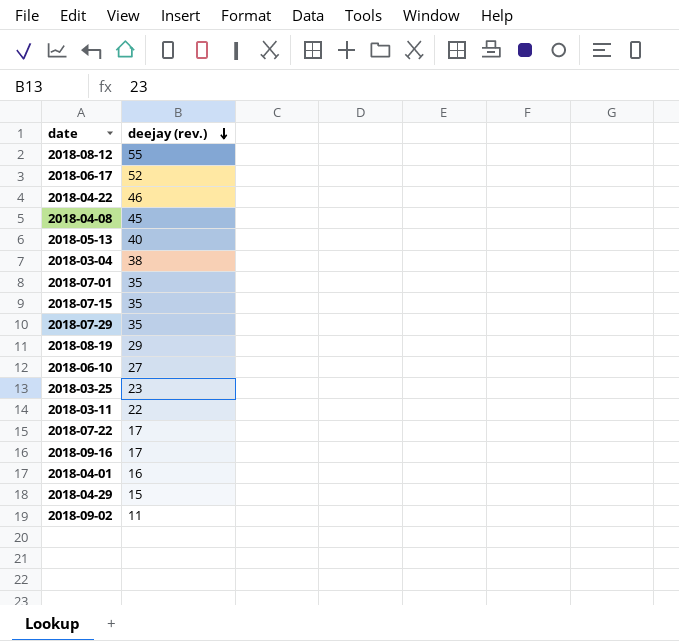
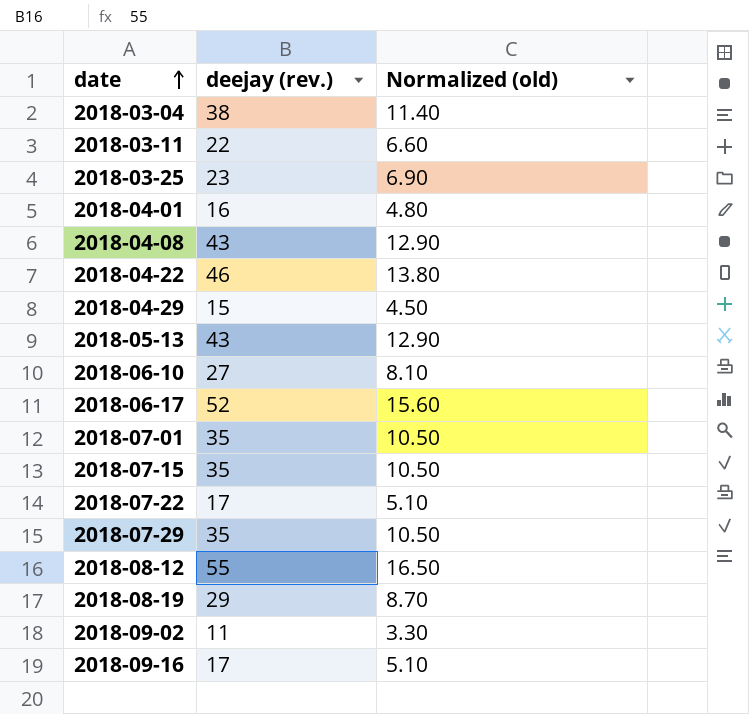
row order: deejay (rev.) descending -> date ascending
column Normalized (old) | formula: none -> [deejay (rev.)] * 0.3
2018-04-08 | deejay (rev.): 45 -> 43
2018-05-13 | deejay (rev.): 40 -> 43

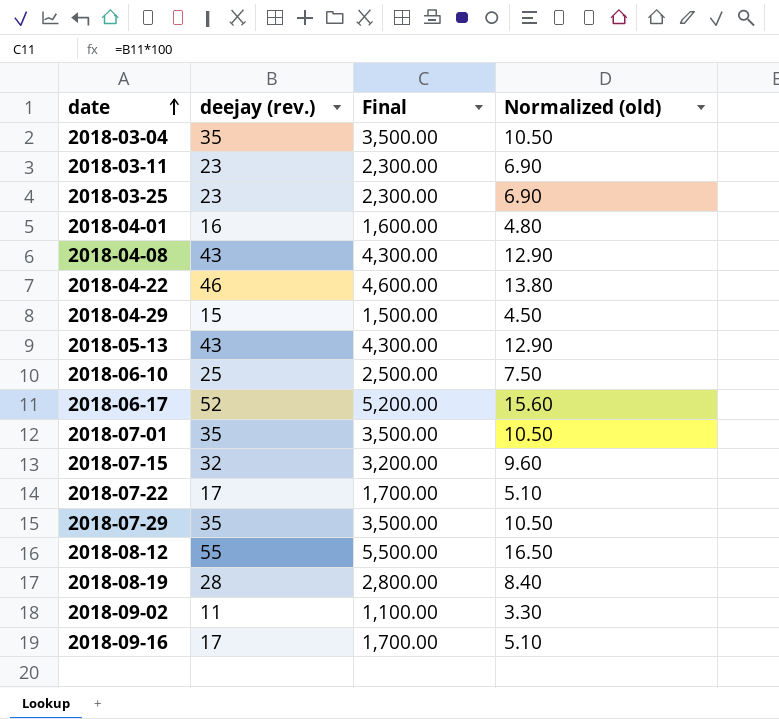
column Final | formula: none -> [deejay (rev.)] * 100
2018-03-04 | deejay (rev.): 38 -> 35
2018-03-04 | Normalized (old): 11.40 -> 10.50
2018-03-11 | deejay (rev.): 22 -> 23
2018-03-11 | Normalized (old): 6.60 -> 6.90
2018-06-10 | deejay (rev.): 27 -> 25
2018-06-10 | Normalized (old): 8.10 -> 7.50
2018-07-15 | deejay (rev.): 35 -> 32
2018-07-15 | Normalized (old): 10.50 -> 9.60
2018-08-19 | deejay (rev.): 29 -> 28
2018-08-19 | Normalized (old): 8.70 -> 8.40

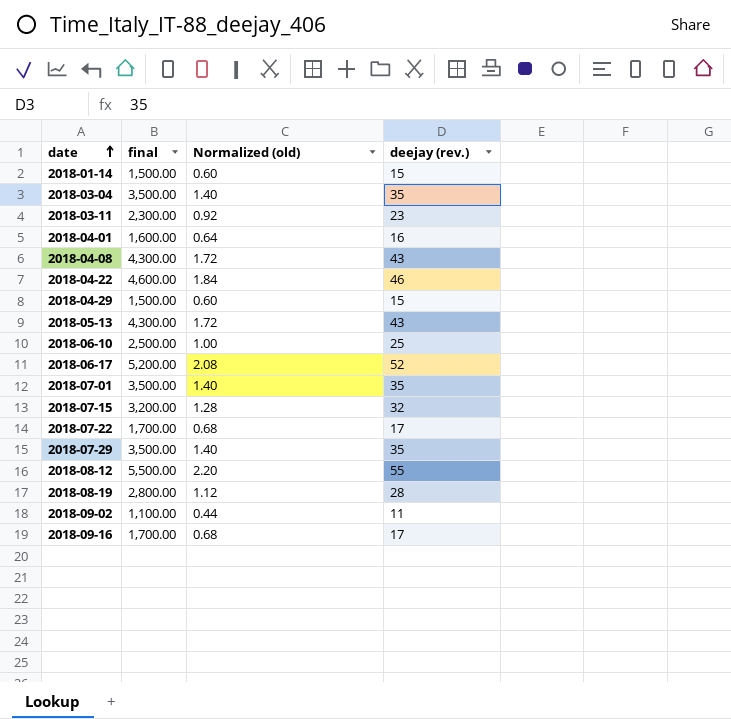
column name: Final -> final
column Normalized (old) | formula: [deejay (rev.)] * 0.3 -> [deejay (rev.)] * 0.04
column deejay (rev.) | position: 2 -> 4
row 2018-03-25: 23 | 2,300.00 | 6.90 -> none
row 2018-01-14: none -> 1,500.00 | 0.60 | 15

